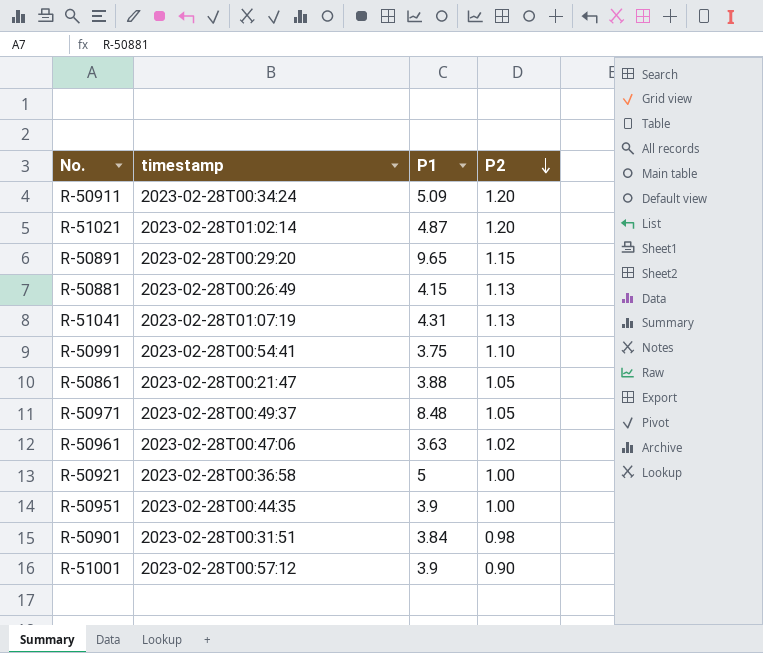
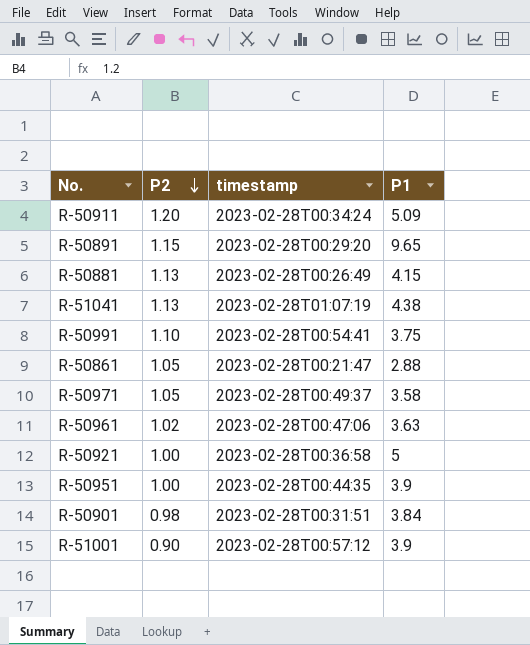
column P2 | position: 4 -> 2
row R-51021: 2023-02-28T01:02:14 | 4.87 | 1.20 -> none
R-51041 | P1: 4.31 -> 4.38
R-50861 | P1: 3.88 -> 2.88
R-50971 | P1: 8.48 -> 3.58

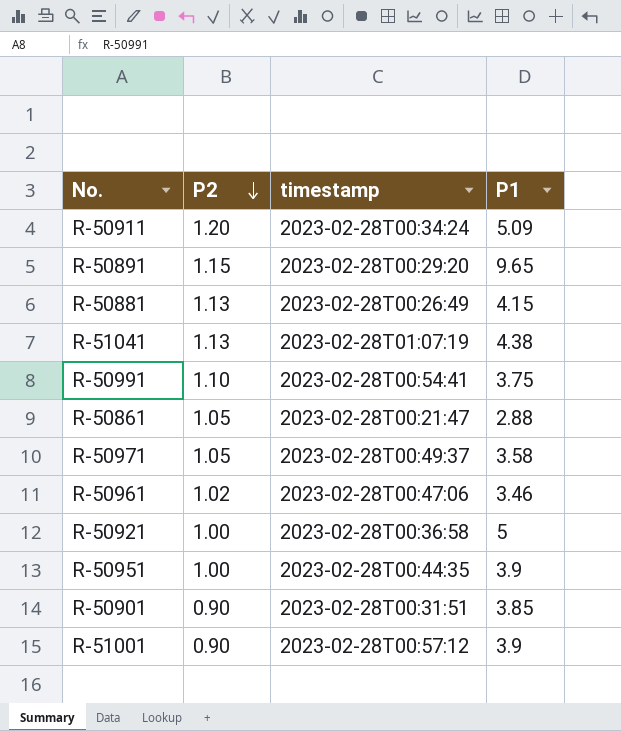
R-50961 | P1: 3.63 -> 3.46
R-50901 | P2: 0.98 -> 0.90
R-50901 | P1: 3.84 -> 3.85

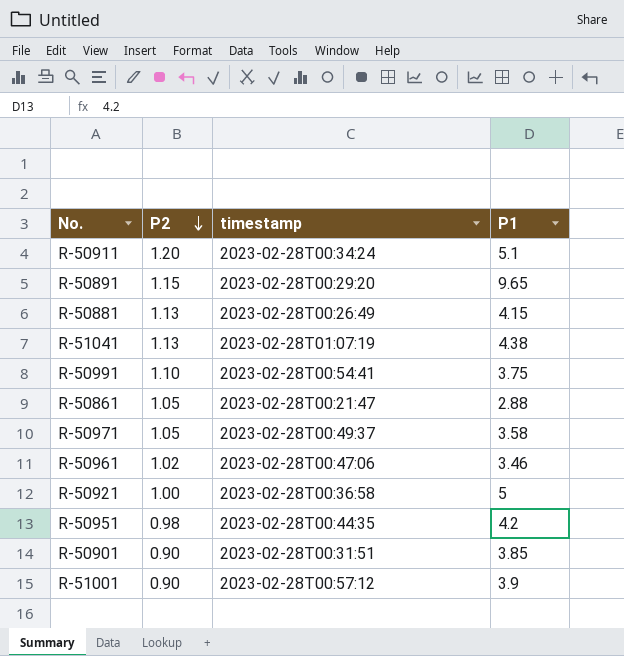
R-50911 | P1: 5.09 -> 5.1
R-50951 | P2: 1.00 -> 0.98
R-50951 | P1: 3.9 -> 4.2

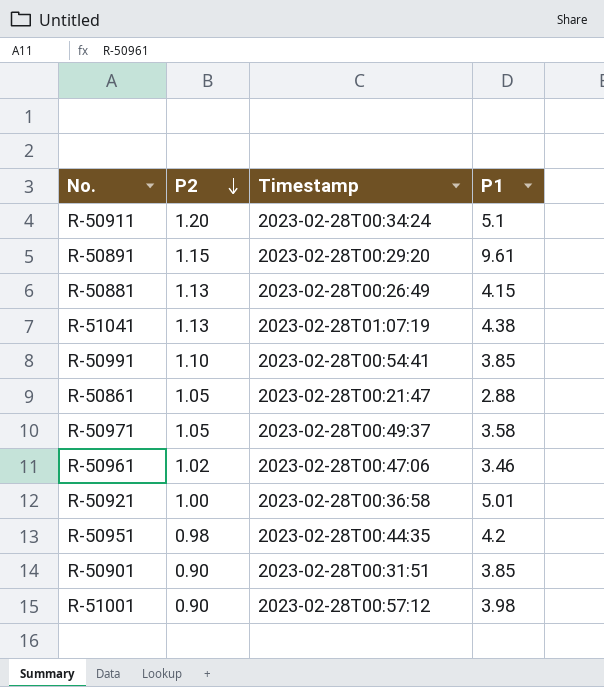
column name: timestamp -> Timestamp
R-50891 | P1: 9.65 -> 9.61
R-50991 | P1: 3.75 -> 3.85
R-50921 | P1: 5 -> 5.01
R-51001 | P1: 3.9 -> 3.98

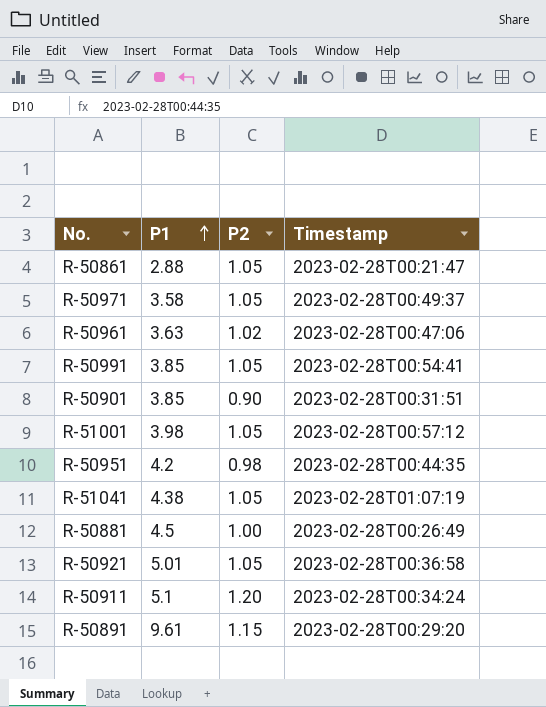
row order: P2 descending -> P1 ascending
column P1 | position: 4 -> 2
R-50961 | P1: 3.46 -> 3.63
R-50991 | P2: 1.10 -> 1.05
R-51001 | P2: 0.90 -> 1.05
R-51041 | P2: 1.13 -> 1.05
R-50881 | P1: 4.15 -> 4.5
R-50881 | P2: 1.13 -> 1.00
R-50921 | P2: 1.00 -> 1.05

